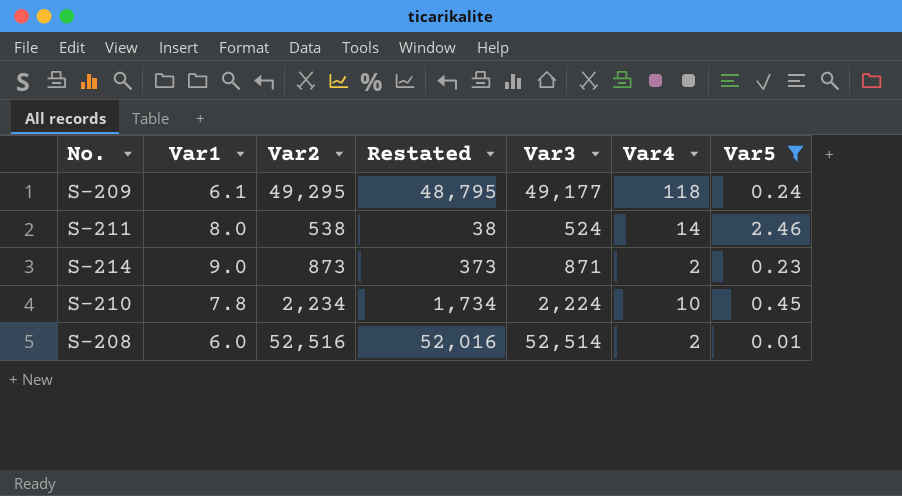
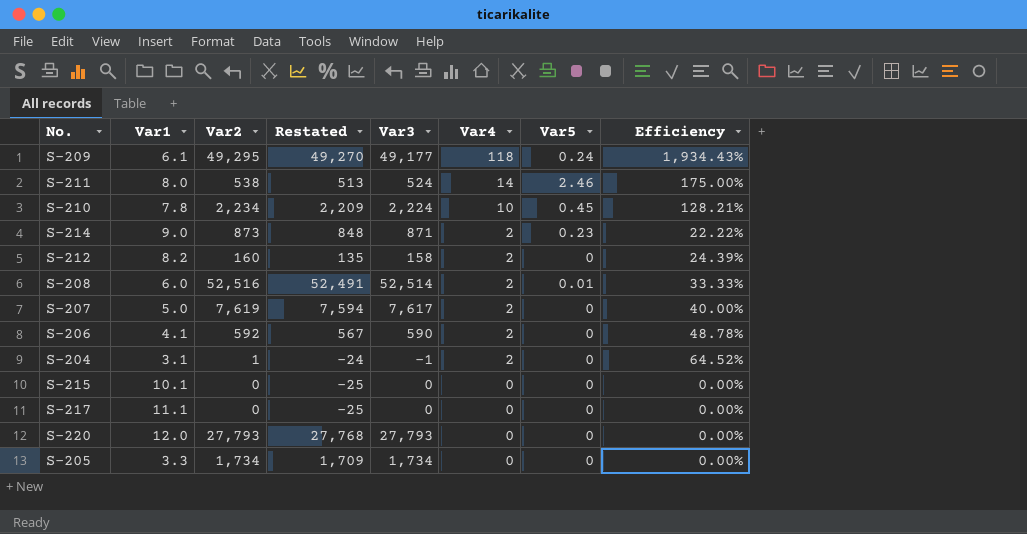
filter: Var5 != 0 -> none
row order: none -> Var4 descending
column Restated | formula: [Var2] - 500 -> [Var2] - 25
column Efficiency | formula: none -> [Var4] / [Var1]

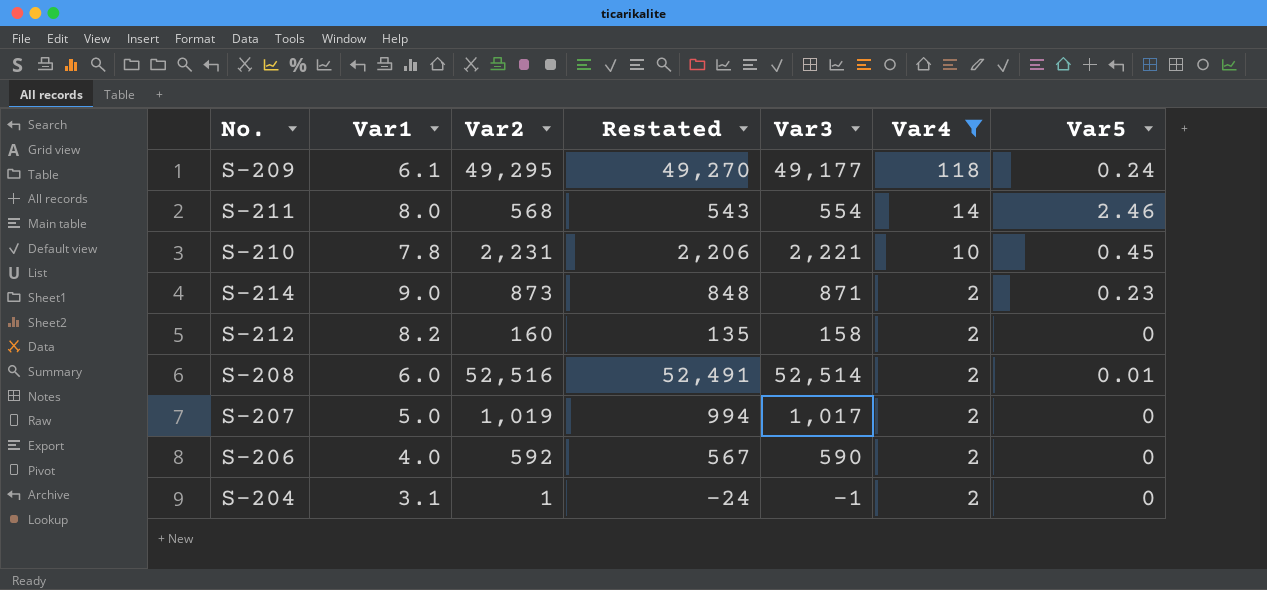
filter: none -> Var4 != 0
column Efficiency | formula: [Var4] / [Var1] -> none
S-211 | Var2: 538 -> 568
S-211 | Restated: 513 -> 543
S-211 | Var3: 524 -> 554
S-210 | Var2: 2,234 -> 2,231
S-210 | Restated: 2,209 -> 2,206
S-210 | Var3: 2,224 -> 2,221
S-207 | Var2: 7,619 -> 1,019
S-207 | Restated: 7,594 -> 994
S-207 | Var3: 7,617 -> 1,017
S-206 | Var1: 4.1 -> 4.0

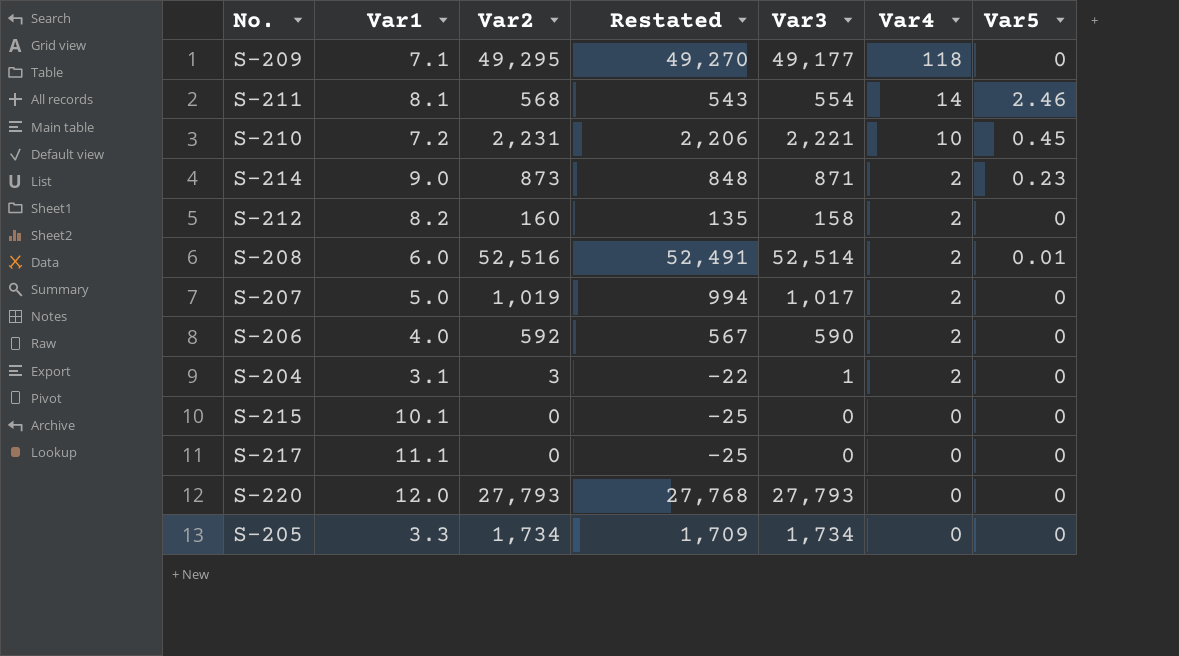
filter: Var4 != 0 -> none
S-209 | Var1: 6.1 -> 7.1
S-209 | Var5: 0.24 -> 0
S-211 | Var1: 8.0 -> 8.1
S-210 | Var1: 7.8 -> 7.2
S-204 | Var2: 1 -> 3
S-204 | Restated: -24 -> -22
S-204 | Var3: -1 -> 1

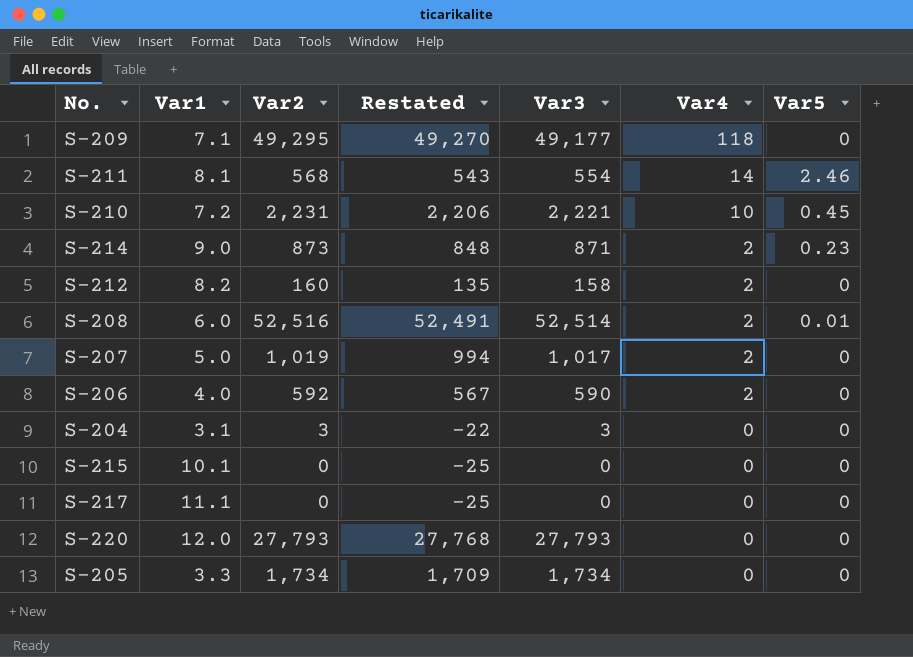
S-204 | Var3: 1 -> 3
S-204 | Var4: 2 -> 0

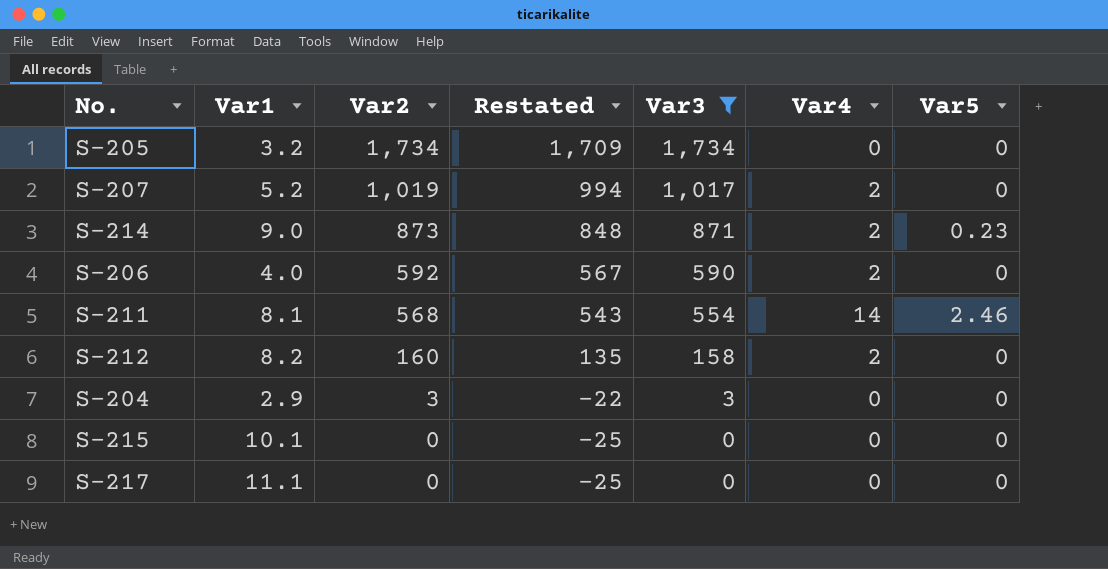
filter: none -> Var3 <= 1,734
row order: Var4 descending -> Var2 descending
S-205 | Var1: 3.3 -> 3.2
S-207 | Var1: 5.0 -> 5.2
S-204 | Var1: 3.1 -> 2.9

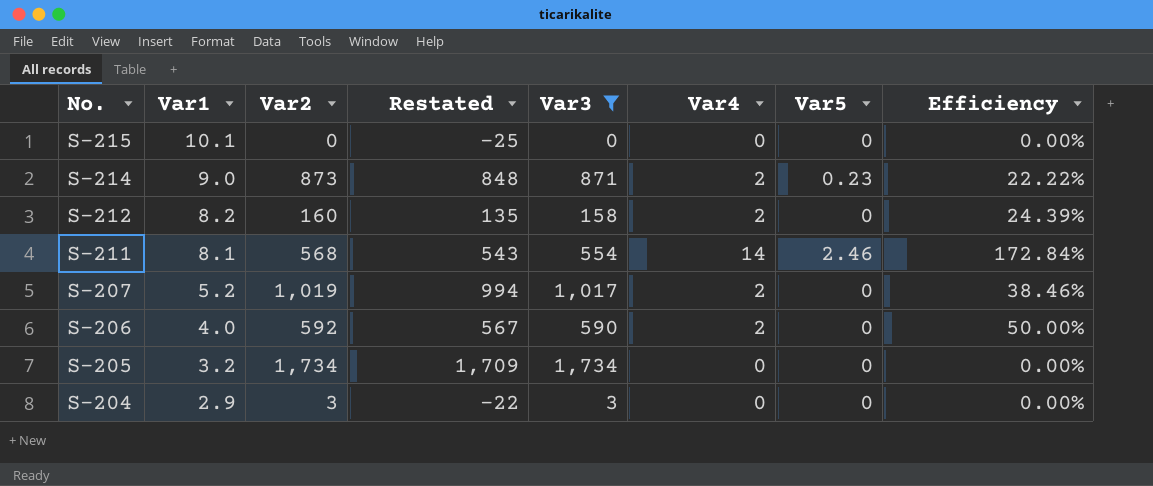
row order: Var2 descending -> No. descending
column Efficiency | formula: none -> [Var4] / [Var1]
row S-217: 11.1 | 0 | -25 | 0 | 0 | 0 -> none

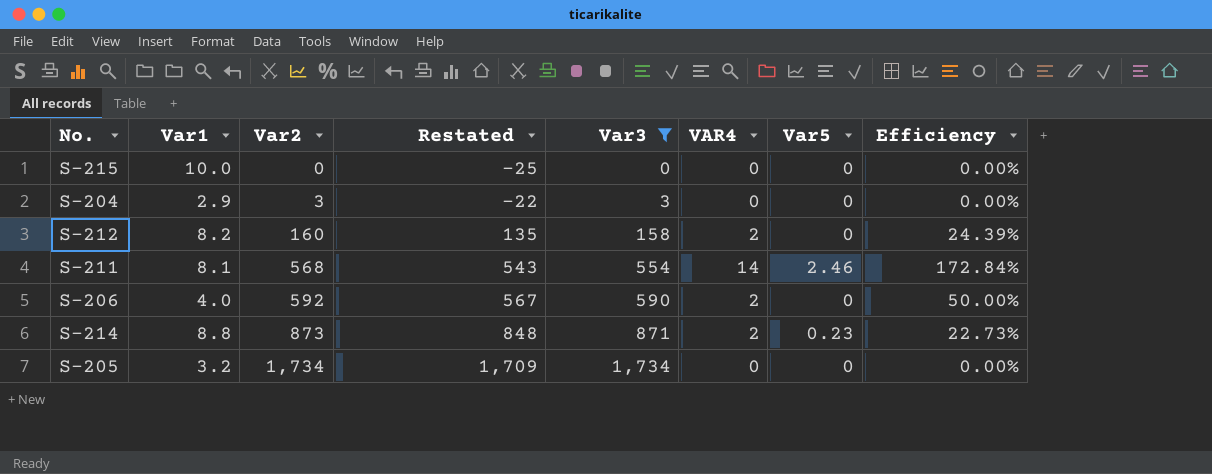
row order: No. descending -> Var2 ascending
column name: Var4 -> VAR4
row S-207: 5.2 | 1,019 | 994 | 1,017 | 2 | 0 | 38.46% -> none
S-215 | Var1: 10.1 -> 10.0
S-214 | Var1: 9.0 -> 8.8
S-214 | Efficiency: 22.22% -> 22.73%

